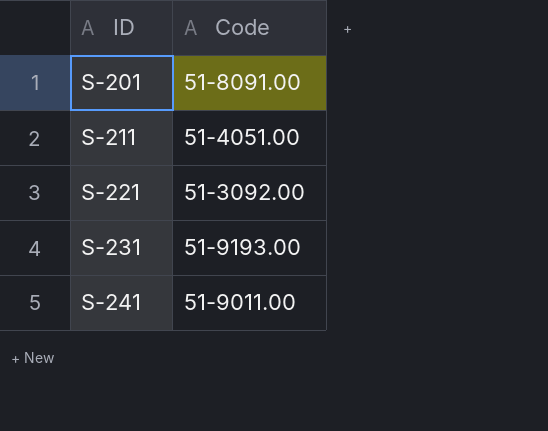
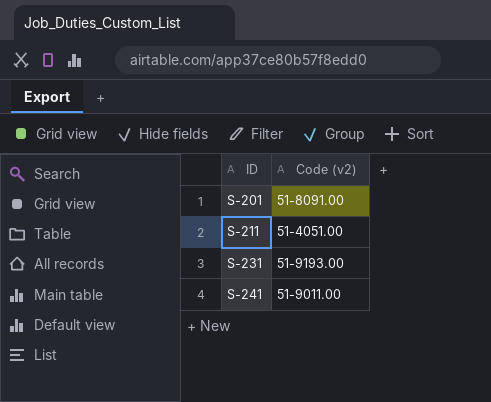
column name: Code -> Code (v2)
row S-221: 51-3092.00 -> none

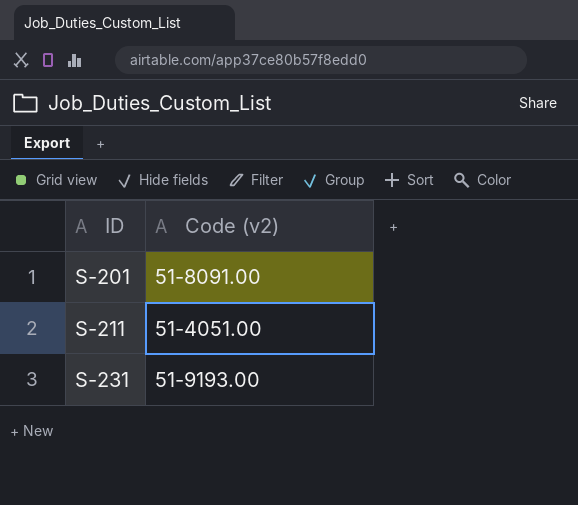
row S-241: 51-9011.00 -> none

